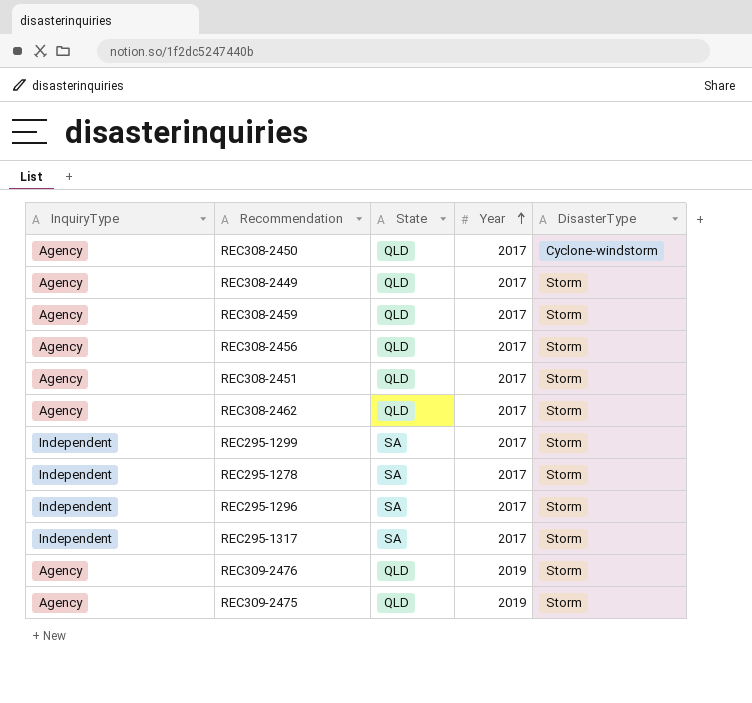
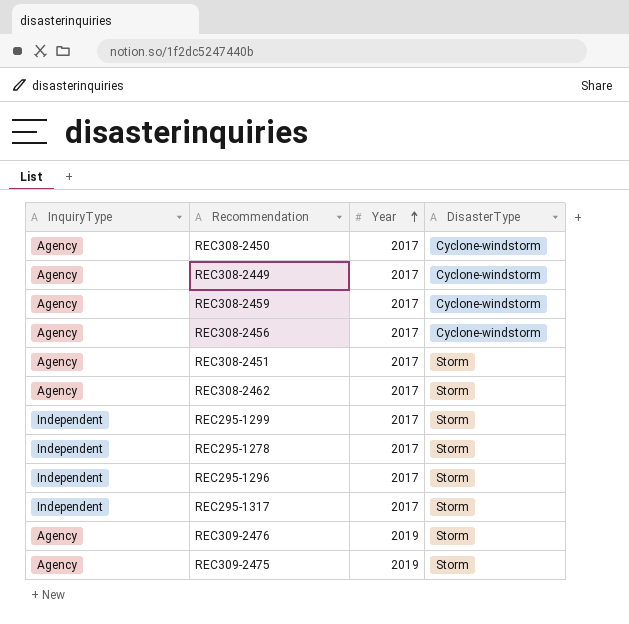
column State | position: 3 -> none
REC308-2449 | DisasterType: Storm -> Cyclone-windstorm
REC308-2459 | DisasterType: Storm -> Cyclone-windstorm
REC308-2456 | DisasterType: Storm -> Cyclone-windstorm

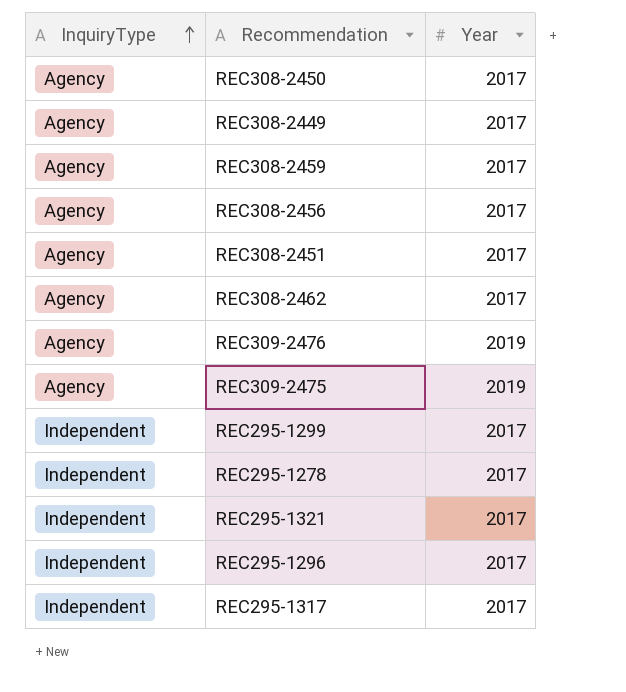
row order: Year ascending -> InquiryType ascending
column DisasterType | position: 4 -> none
row REC295-1321: none -> Independent | 2017

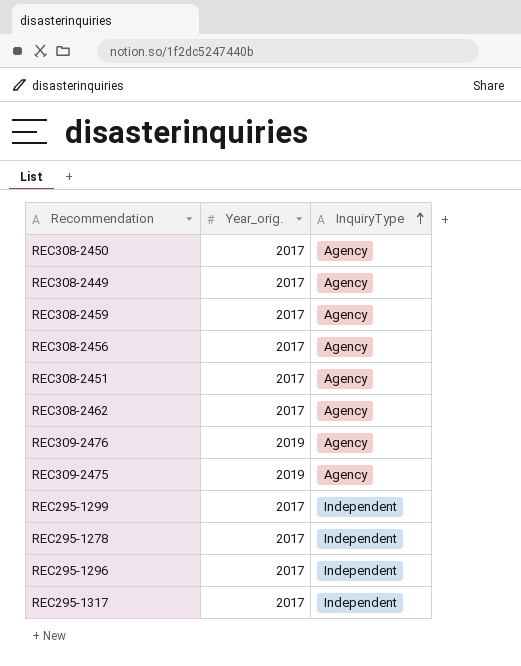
column name: Year -> Year_orig.
column InquiryType | position: 1 -> 3
row REC295-1321: Independent | 2017 -> none

